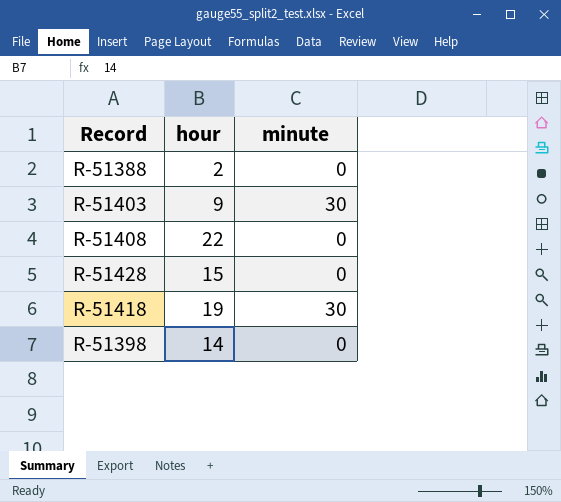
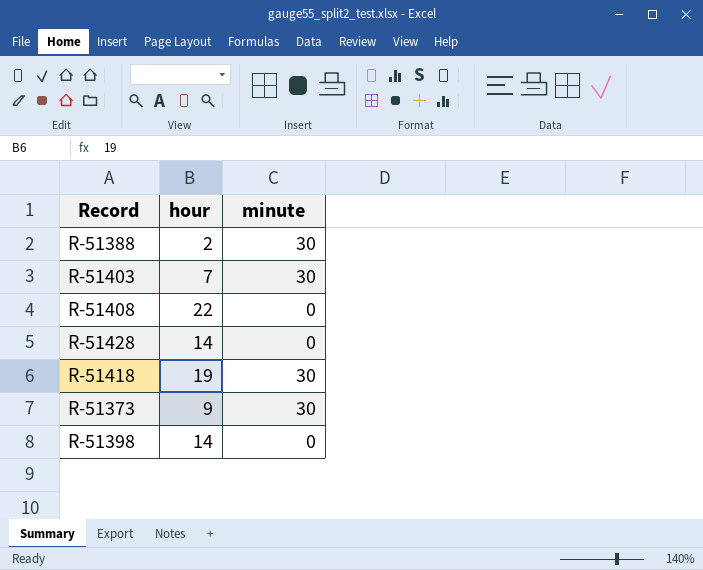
R-51388 | minute: 0 -> 30
R-51403 | hour: 9 -> 7
R-51428 | hour: 15 -> 14
row R-51373: none -> 9 | 30

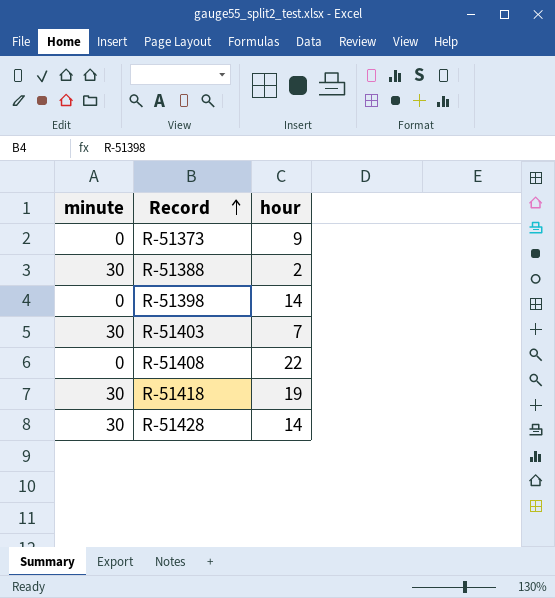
row order: none -> Record ascending
column minute | position: 3 -> 1
R-51373 | minute: 30 -> 0
R-51428 | minute: 0 -> 30

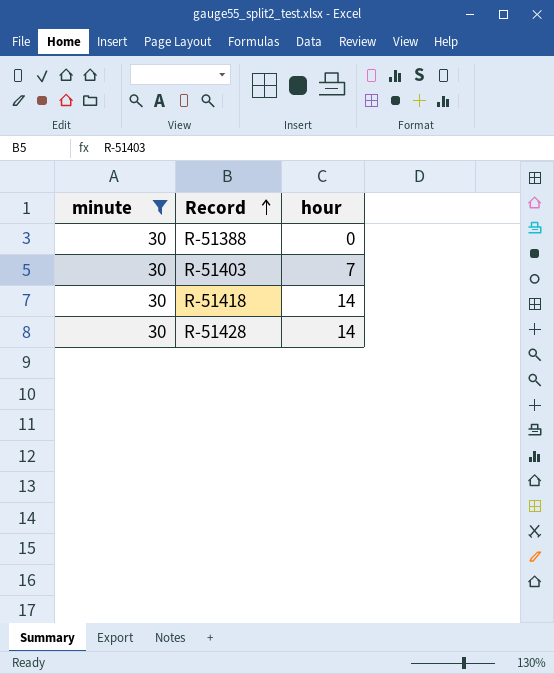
filter: none -> minute = 30
R-51388 | hour: 2 -> 0
R-51418 | hour: 19 -> 14

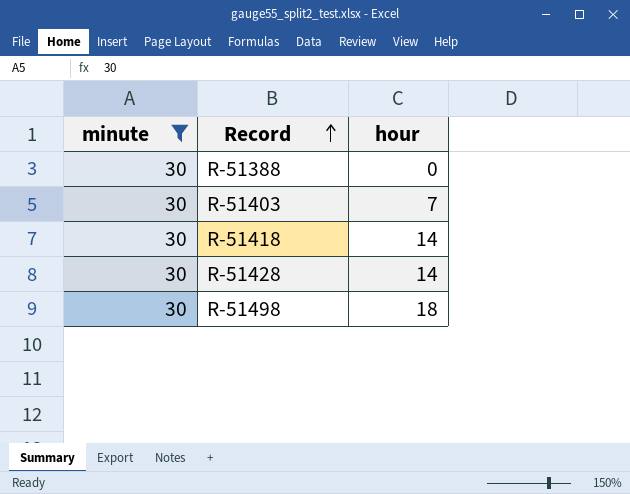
row R-51498: none -> 30 | 18

